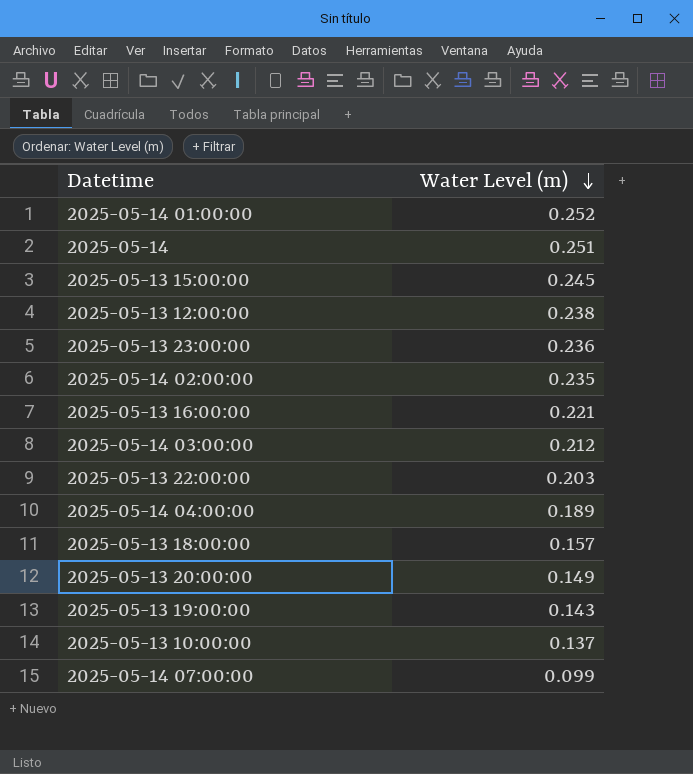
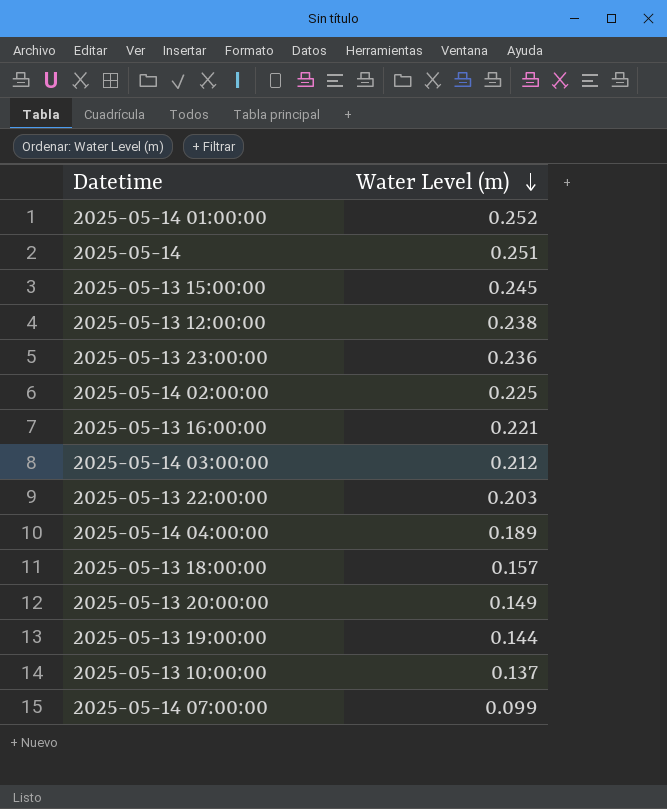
2025-05-14 02:00:00 | Water Level (m): 0.235 -> 0.225
2025-05-13 19:00:00 | Water Level (m): 0.143 -> 0.144

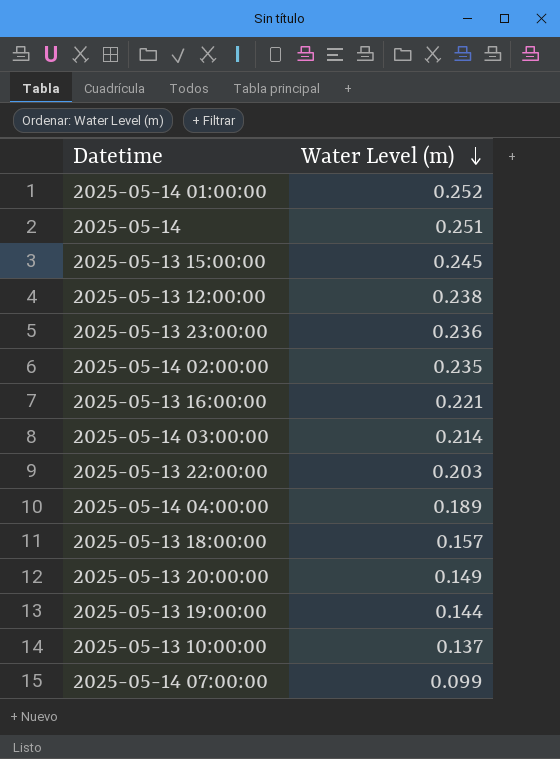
2025-05-14 02:00:00 | Water Level (m): 0.225 -> 0.235
2025-05-14 03:00:00 | Water Level (m): 0.212 -> 0.214

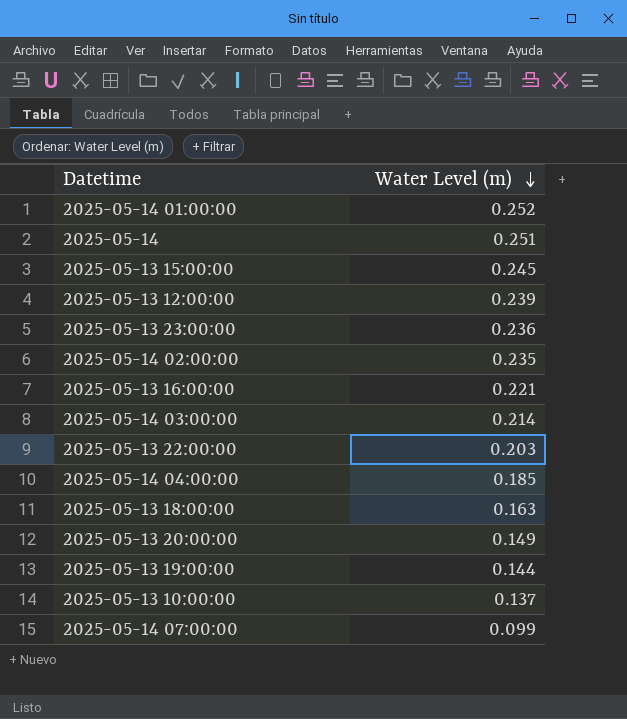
2025-05-13 12:00:00 | Water Level (m): 0.238 -> 0.239
2025-05-14 04:00:00 | Water Level (m): 0.189 -> 0.185
2025-05-13 18:00:00 | Water Level (m): 0.157 -> 0.163

